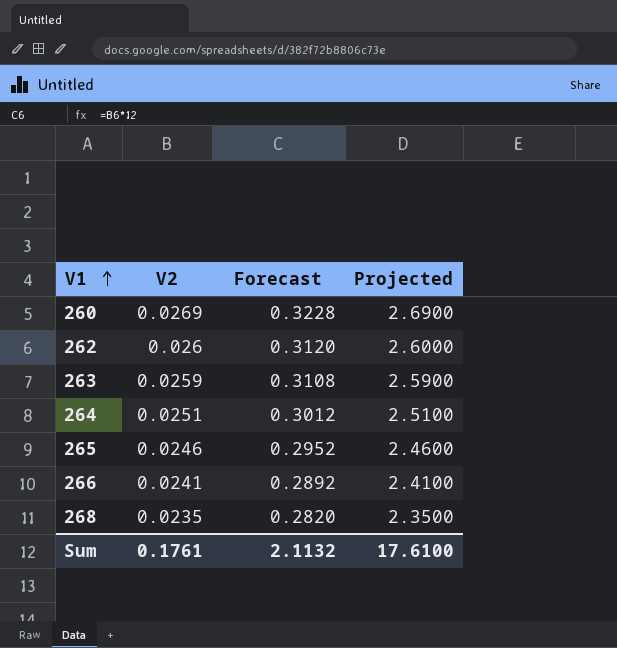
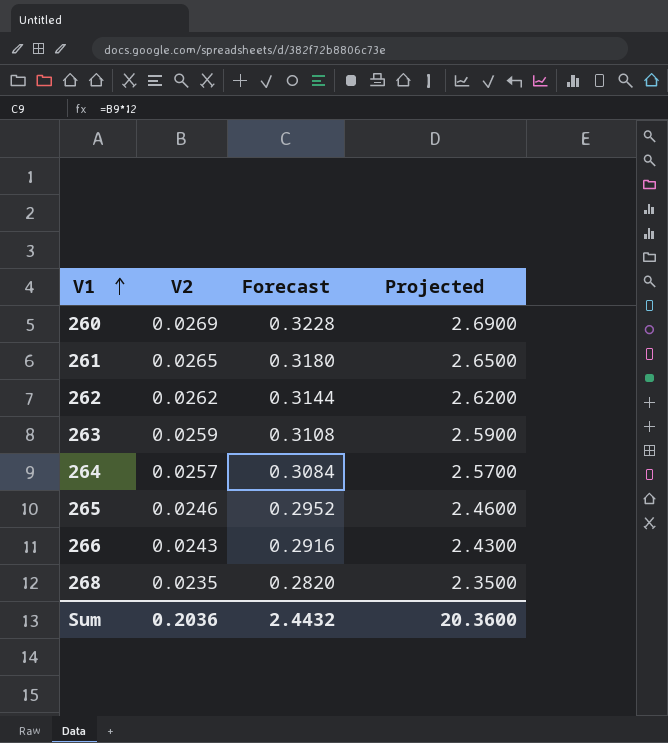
row 261: none -> 0.0265 | 0.3180 | 2.6500
262 | V2: 0.026 -> 0.0262
262 | Forecast: 0.3120 -> 0.3144
262 | Projected: 2.6000 -> 2.6200
264 | V2: 0.0251 -> 0.0257
264 | Forecast: 0.3012 -> 0.3084
264 | Projected: 2.5100 -> 2.5700
266 | V2: 0.0241 -> 0.0243
266 | Forecast: 0.2892 -> 0.2916
266 | Projected: 2.4100 -> 2.4300
Sum | V2: 0.1761 -> 0.2036
Sum | Forecast: 2.1132 -> 2.4432
Sum | Projected: 17.6100 -> 20.3600

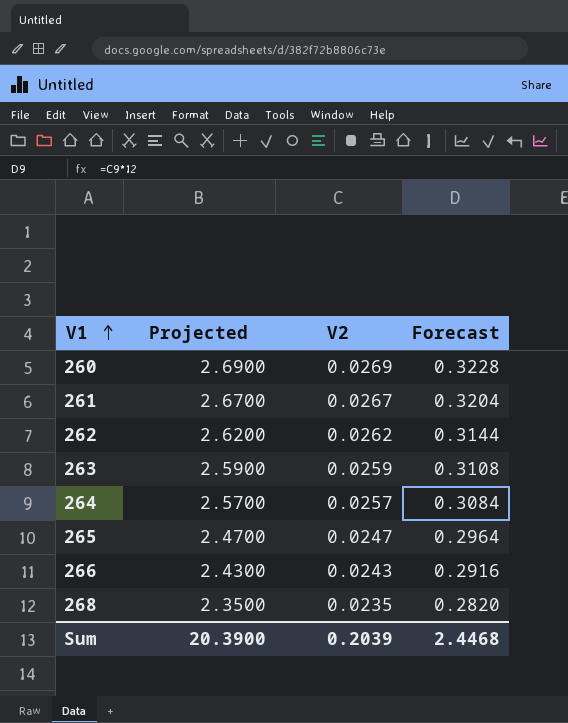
column Projected | position: 4 -> 2
261 | Projected: 2.6500 -> 2.6700
261 | V2: 0.0265 -> 0.0267
261 | Forecast: 0.3180 -> 0.3204
265 | Projected: 2.4600 -> 2.4700
265 | V2: 0.0246 -> 0.0247
265 | Forecast: 0.2952 -> 0.2964
Sum | Projected: 20.3600 -> 20.3900
Sum | V2: 0.2036 -> 0.2039
Sum | Forecast: 2.4432 -> 2.4468

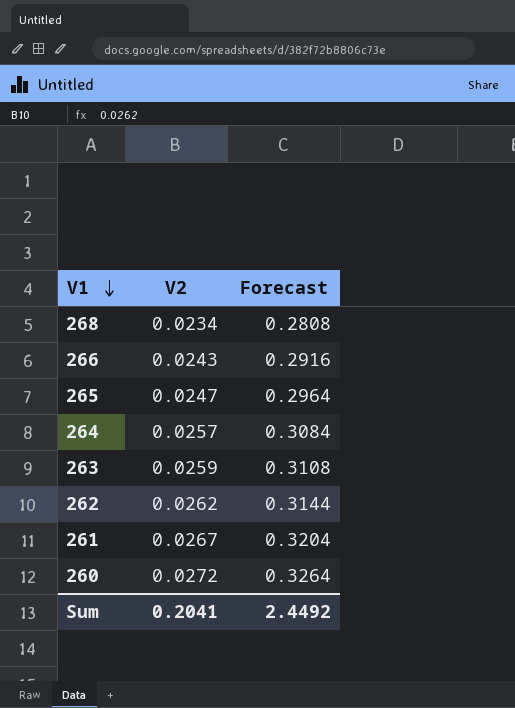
row order: V1 ascending -> V1 descending
column Projected | formula: [V2] * 100 -> none
268 | V2: 0.0235 -> 0.0234
268 | Forecast: 0.2820 -> 0.2808
260 | V2: 0.0269 -> 0.0272
260 | Forecast: 0.3228 -> 0.3264
Sum | V2: 0.2039 -> 0.2041
Sum | Forecast: 2.4468 -> 2.4492

